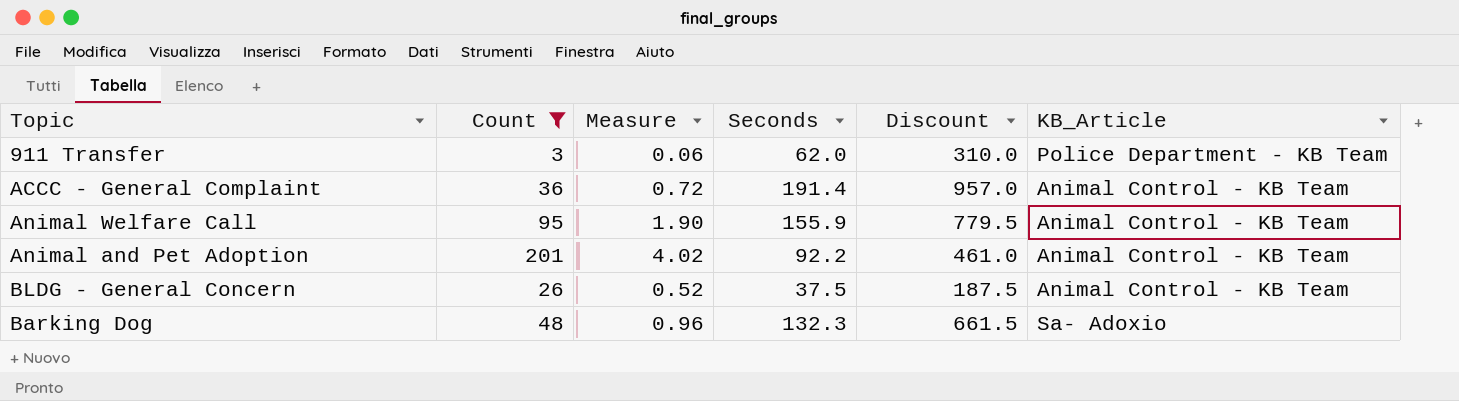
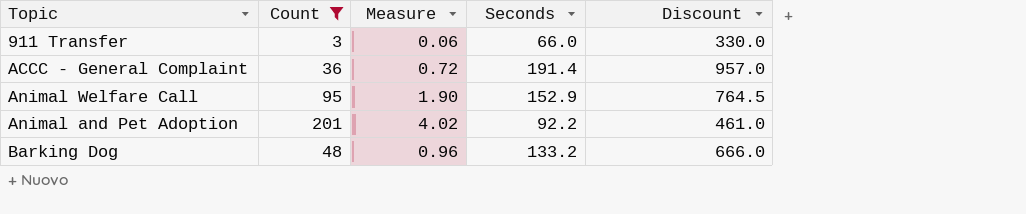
column KB_Article | position: 6 -> none
row BLDG - General Concern: 26 | 0.52 | 37.5 | 187.5 | Animal Control - KB Team -> none
911 Transfer | Seconds: 62.0 -> 66.0
911 Transfer | Discount: 310.0 -> 330.0
Animal Welfare Call | Seconds: 155.9 -> 152.9
Animal Welfare Call | Discount: 779.5 -> 764.5
Barking Dog | Seconds: 132.3 -> 133.2
Barking Dog | Discount: 661.5 -> 666.0

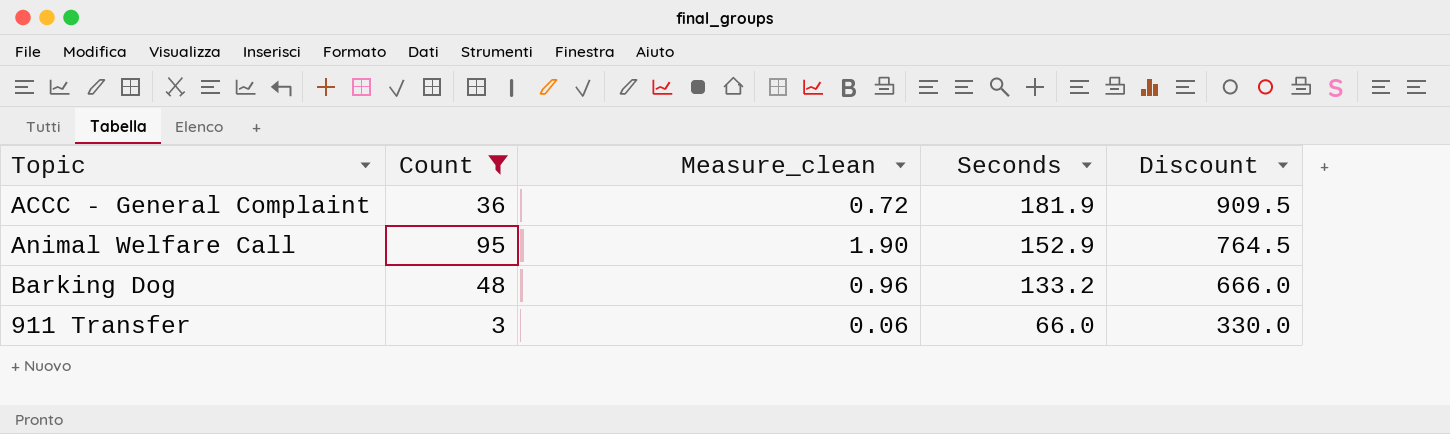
row order: none -> Seconds descending
column name: Measure -> Measure_clean
row Animal and Pet Adoption: 201 | 4.02 | 92.2 | 461.0 -> none
ACCC - General Complaint | Seconds: 191.4 -> 181.9
ACCC - General Complaint | Discount: 957.0 -> 909.5

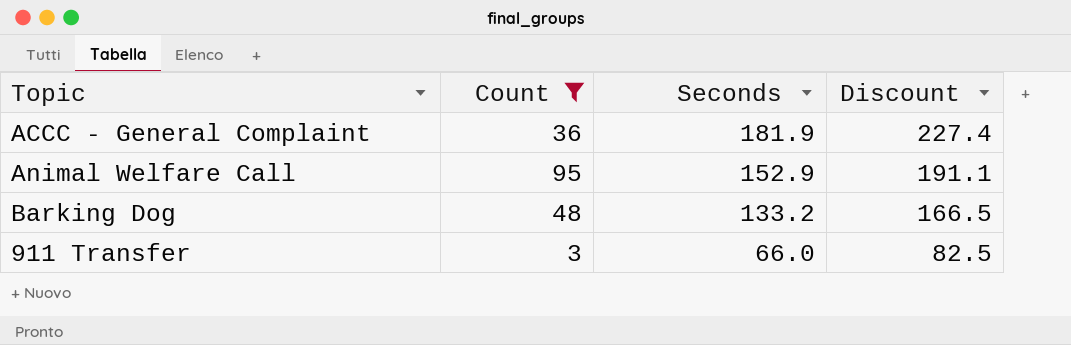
column Measure_clean | formula: [Count] * 0.02 -> none
column Discount | formula: [Seconds] * 5 -> [Seconds] * 1.25

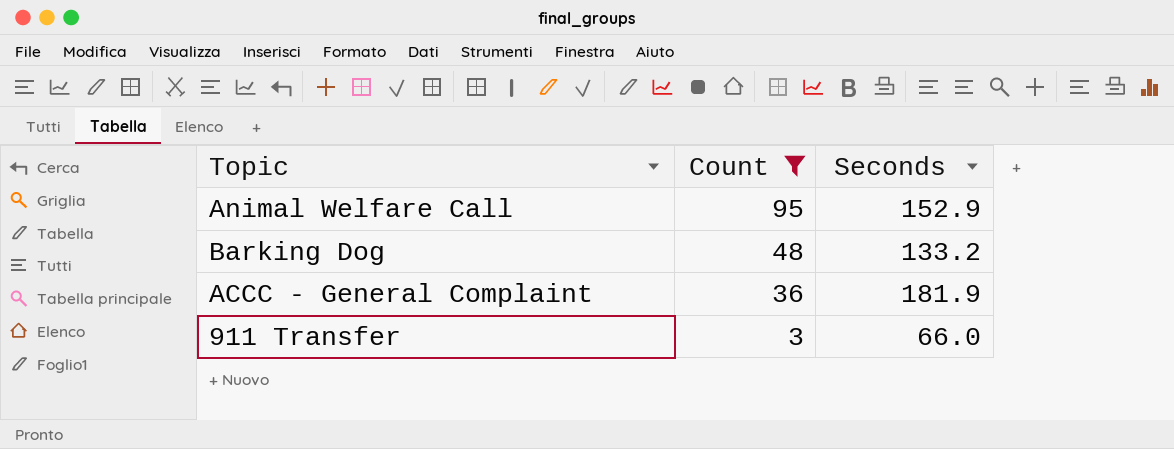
row order: Seconds descending -> Count descending
column Discount | formula: [Seconds] * 1.25 -> none

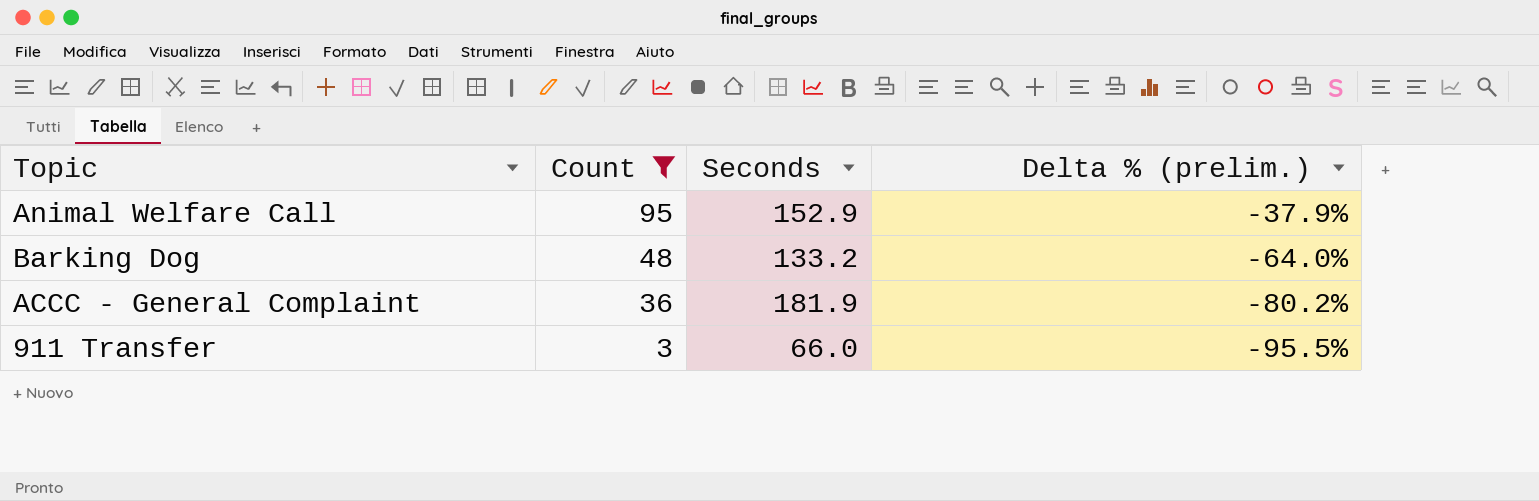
column Delta % (prelim.) | formula: none -> ([Count] - [Seconds]) / [Seconds]

